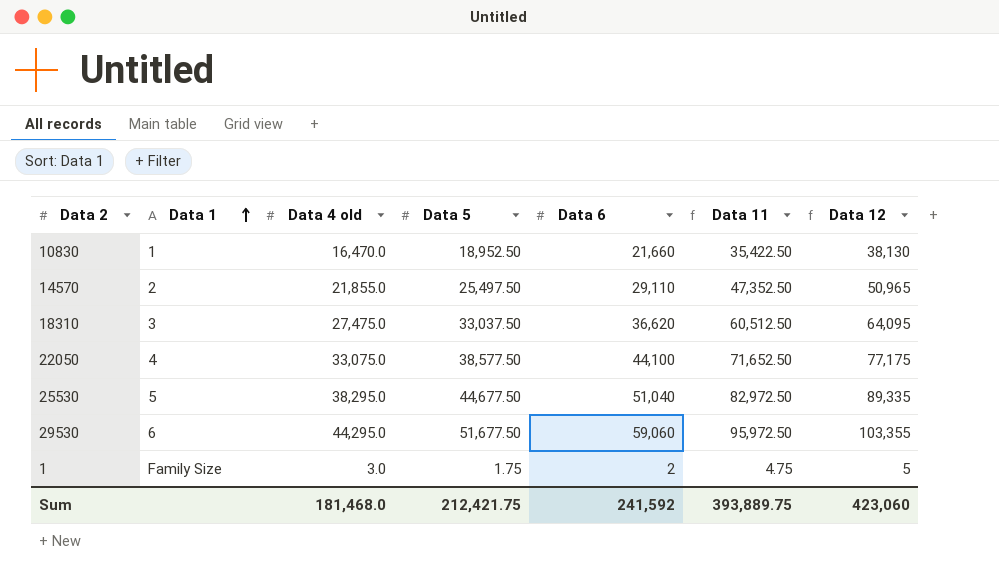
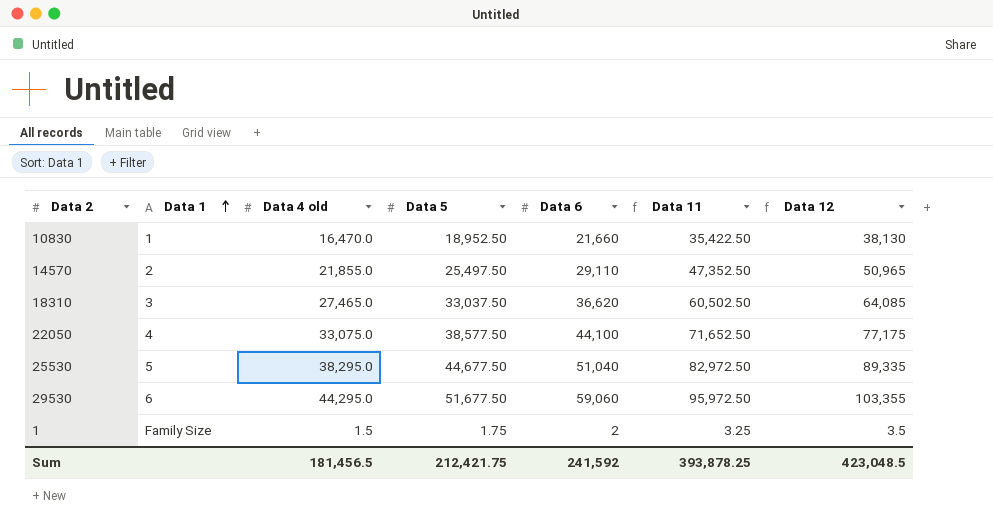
18310 | Data 4 old: 27,475.0 -> 27,465.0
18310 | Data 11: 60,512.50 -> 60,502.50
18310 | Data 12: 64,095 -> 64,085
1 | Data 4 old: 3.0 -> 1.5
1 | Data 11: 4.75 -> 3.25
1 | Data 12: 5 -> 3.5
Sum | Data 4 old: 181,468.0 -> 181,456.5
Sum | Data 11: 393,889.75 -> 393,878.25
Sum | Data 12: 423,060 -> 423,048.5

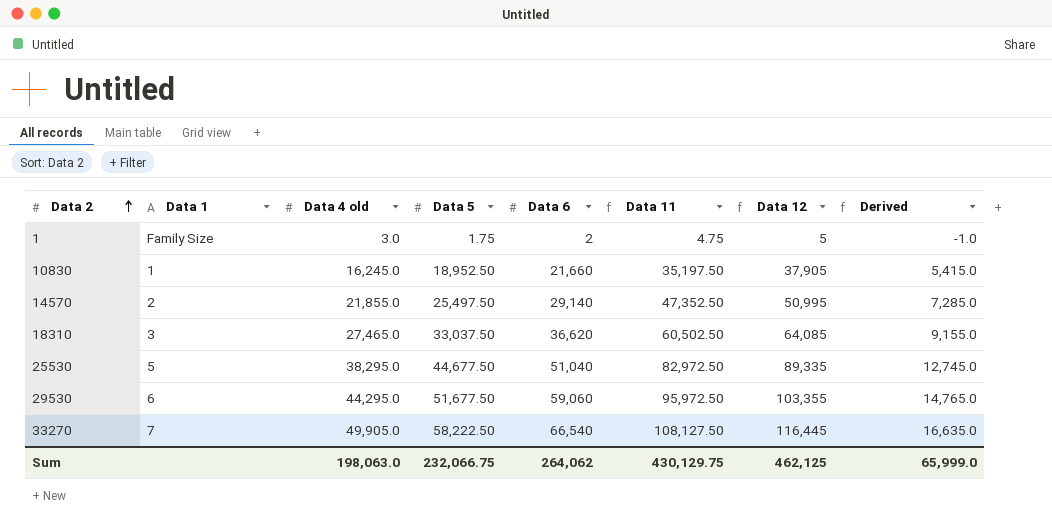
row order: Data 1 ascending -> Data 2 ascending
column Derived | formula: none -> [Data 6] - [Data 4 old]
row 22050: 4 | 33,075.0 | 38,577.50 | 44,100 | 71,652.50 | 77,175 -> none
1 | Data 4 old: 1.5 -> 3.0
1 | Data 11: 3.25 -> 4.75
1 | Data 12: 3.5 -> 5
10830 | Data 4 old: 16,470.0 -> 16,245.0
10830 | Data 11: 35,422.50 -> 35,197.50
10830 | Data 12: 38,130 -> 37,905
14570 | Data 6: 29,110 -> 29,140
14570 | Data 12: 50,965 -> 50,995
row 33270: none -> 7 | 49,905.0 | 58,222.50 | 66,540 | 108,127.50 | 116,445 | 16,635.0
Sum | Data 4 old: 181,456.5 -> 198,063.0
Sum | Data 5: 212,421.75 -> 232,066.75
Sum | Data 6: 241,592 -> 264,062
Sum | Data 11: 393,878.25 -> 430,129.75
Sum | Data 12: 423,048.5 -> 462,125

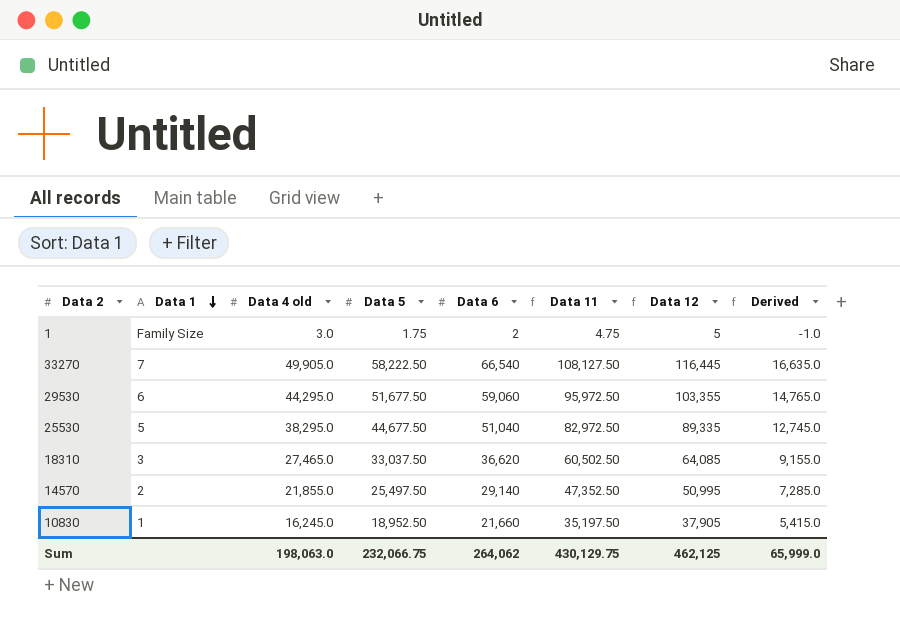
row order: Data 2 ascending -> Data 1 descending

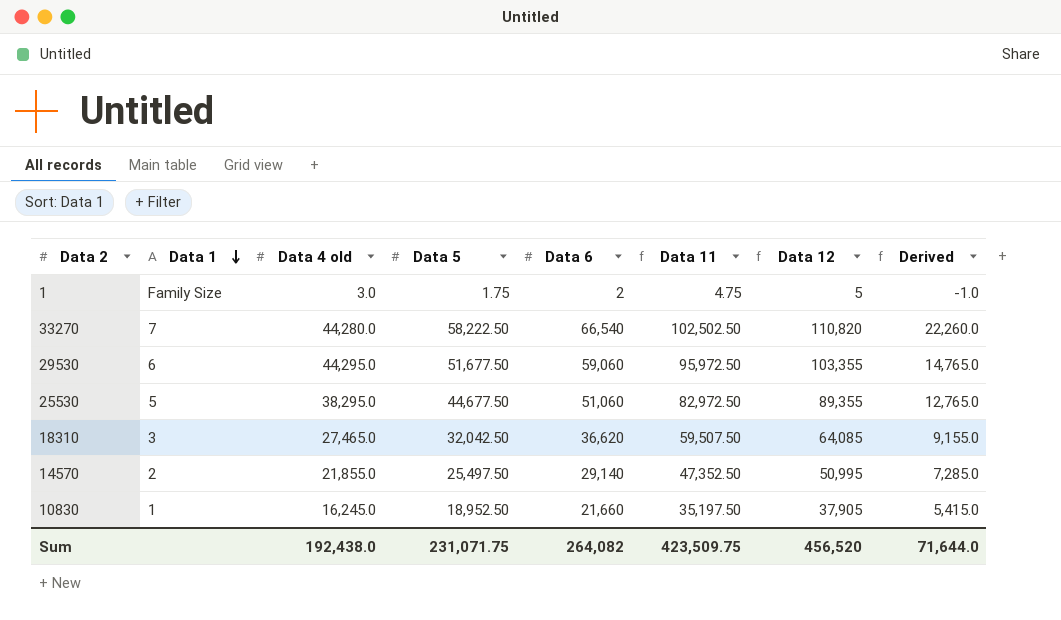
33270 | Data 4 old: 49,905.0 -> 44,280.0
33270 | Data 11: 108,127.50 -> 102,502.50
33270 | Data 12: 116,445 -> 110,820
33270 | Derived: 16,635.0 -> 22,260.0
25530 | Data 6: 51,040 -> 51,060
25530 | Data 12: 89,335 -> 89,355
25530 | Derived: 12,745.0 -> 12,765.0
18310 | Data 5: 33,037.50 -> 32,042.50
18310 | Data 11: 60,502.50 -> 59,507.50
Sum | Data 4 old: 198,063.0 -> 192,438.0
Sum | Data 5: 232,066.75 -> 231,071.75
Sum | Data 6: 264,062 -> 264,082
Sum | Data 11: 430,129.75 -> 423,509.75
Sum | Data 12: 462,125 -> 456,520
Sum | Derived: 65,999.0 -> 71,644.0

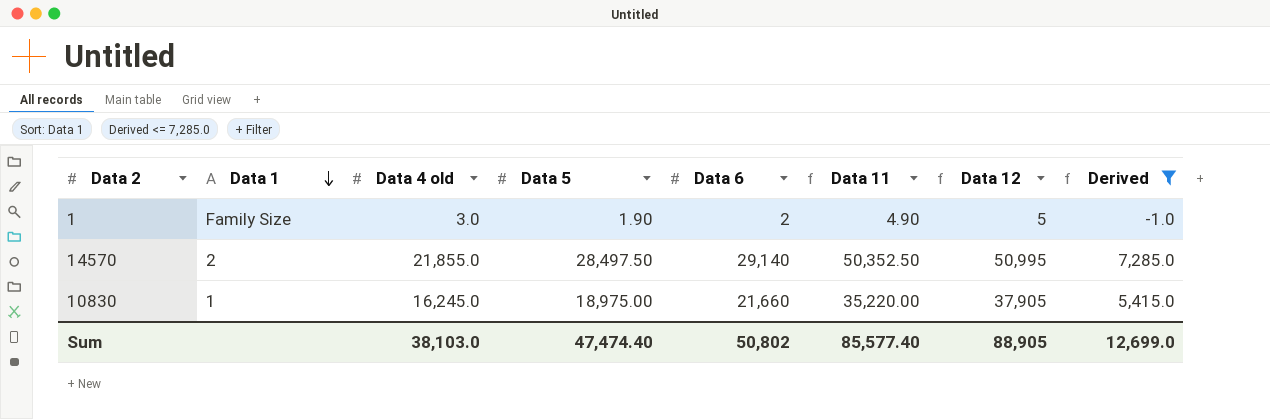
filter: none -> Derived <= 7,285.0
1 | Data 5: 1.75 -> 1.90
1 | Data 11: 4.75 -> 4.90
14570 | Data 5: 25,497.50 -> 28,497.50
14570 | Data 11: 47,352.50 -> 50,352.50
10830 | Data 5: 18,952.50 -> 18,975.00
10830 | Data 11: 35,197.50 -> 35,220.00
Sum | Data 4 old: 192,438.0 -> 38,103.0
Sum | Data 5: 231,071.75 -> 47,474.40
Sum | Data 6: 264,082 -> 50,802
Sum | Data 11: 423,509.75 -> 85,577.40
Sum | Data 12: 456,520 -> 88,905
Sum | Derived: 71,644.0 -> 12,699.0

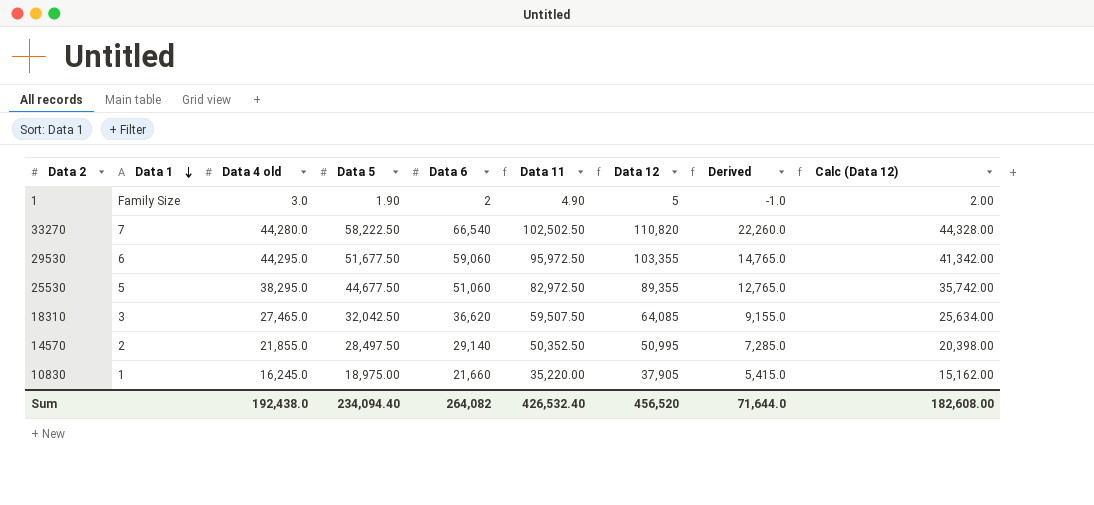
filter: Derived <= 7,285.0 -> none
column Calc (Data 12) | formula: none -> [Data 12] * 0.4
Sum | Data 4 old: 38,103.0 -> 192,438.0
Sum | Data 5: 47,474.40 -> 234,094.40
Sum | Data 6: 50,802 -> 264,082
Sum | Data 11: 85,577.40 -> 426,532.40
Sum | Data 12: 88,905 -> 456,520
Sum | Derived: 12,699.0 -> 71,644.0

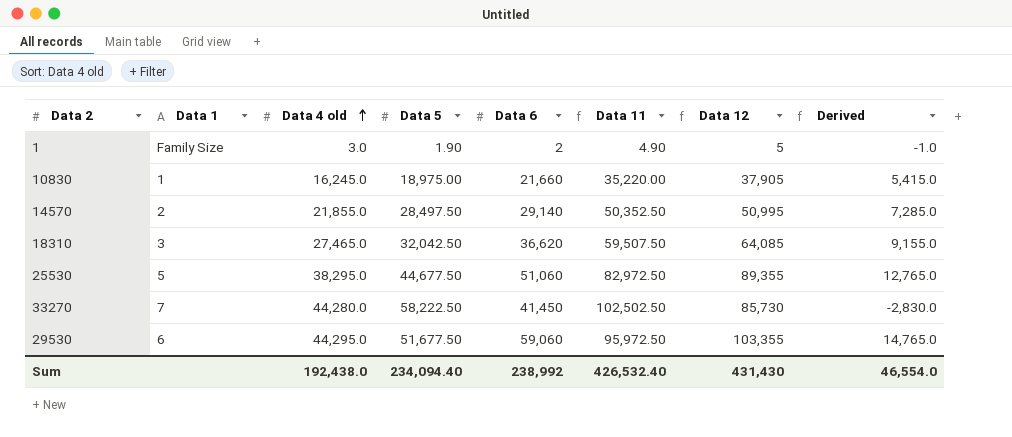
row order: Data 1 descending -> Data 4 old ascending
column Calc (Data 12) | formula: [Data 12] * 0.4 -> none
33270 | Data 6: 66,540 -> 41,450
33270 | Data 12: 110,820 -> 85,730
33270 | Derived: 22,260.0 -> -2,830.0
Sum | Data 6: 264,082 -> 238,992
Sum | Data 12: 456,520 -> 431,430
Sum | Derived: 71,644.0 -> 46,554.0

